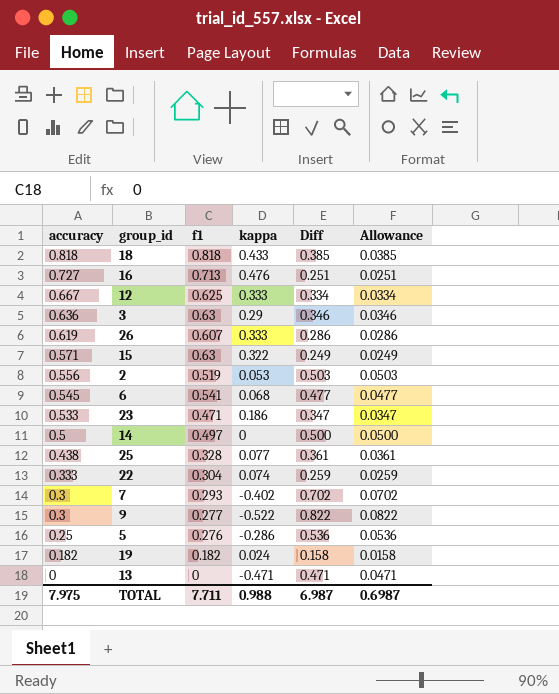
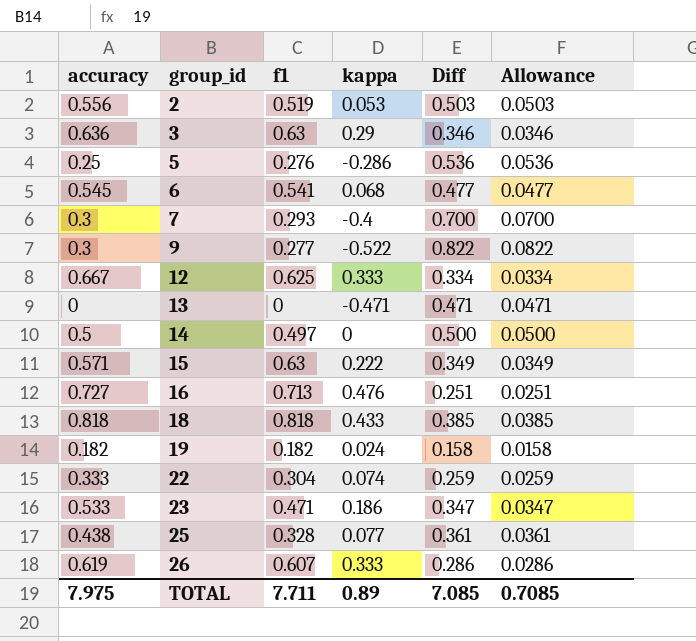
row order: accuracy descending -> group_id ascending
7 | kappa: -0.402 -> -0.4
7 | Diff: 0.702 -> 0.700
7 | Allowance: 0.0702 -> 0.0700
15 | kappa: 0.322 -> 0.222
15 | Diff: 0.249 -> 0.349
15 | Allowance: 0.0249 -> 0.0349
TOTAL | kappa: 0.988 -> 0.89
TOTAL | Diff: 6.987 -> 7.085
TOTAL | Allowance: 0.6987 -> 0.7085

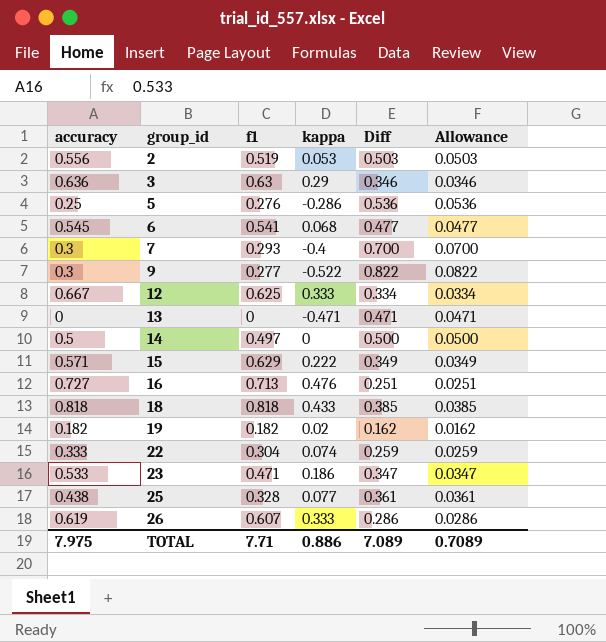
15 | f1: 0.63 -> 0.629
19 | kappa: 0.024 -> 0.02
19 | Diff: 0.158 -> 0.162
19 | Allowance: 0.0158 -> 0.0162
TOTAL | f1: 7.711 -> 7.71
TOTAL | kappa: 0.89 -> 0.886
TOTAL | Diff: 7.085 -> 7.089
TOTAL | Allowance: 0.7085 -> 0.7089

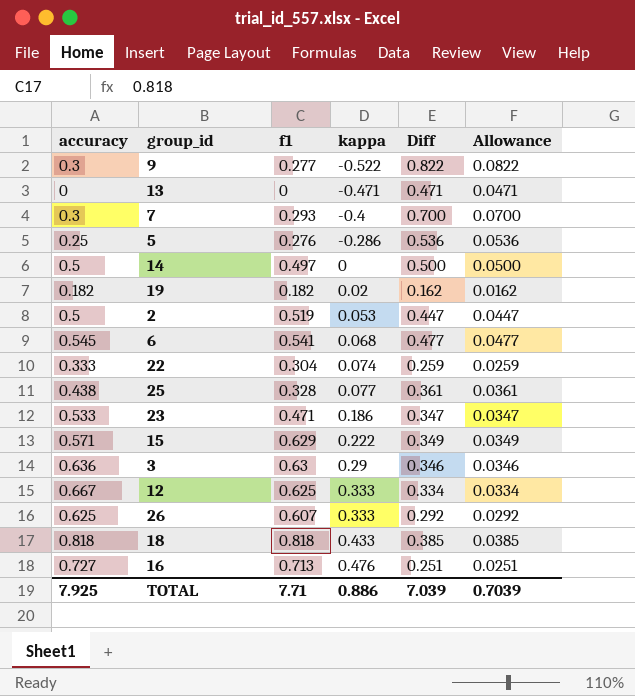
row order: group_id ascending -> kappa ascending
2 | accuracy: 0.556 -> 0.5
2 | Diff: 0.503 -> 0.447
2 | Allowance: 0.0503 -> 0.0447
26 | accuracy: 0.619 -> 0.625
26 | Diff: 0.286 -> 0.292
26 | Allowance: 0.0286 -> 0.0292
TOTAL | accuracy: 7.975 -> 7.925
TOTAL | Diff: 7.089 -> 7.039
TOTAL | Allowance: 0.7089 -> 0.7039

